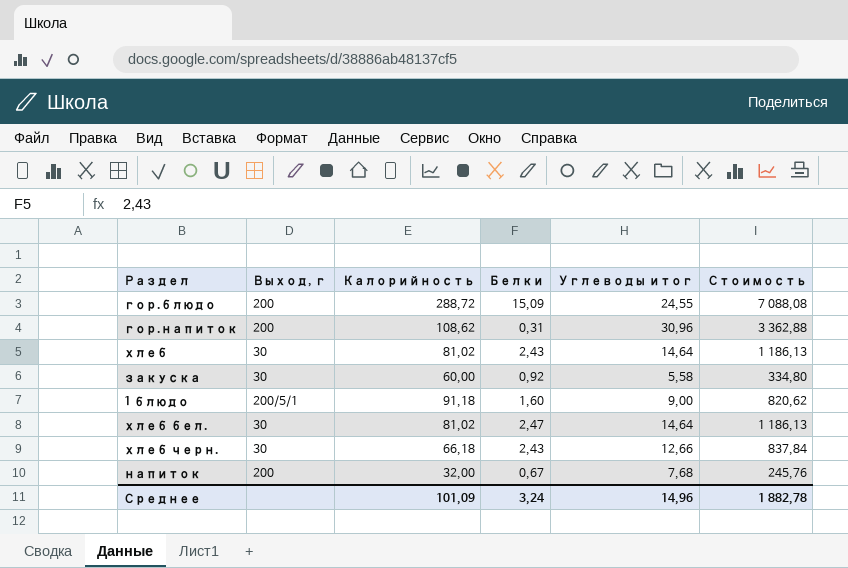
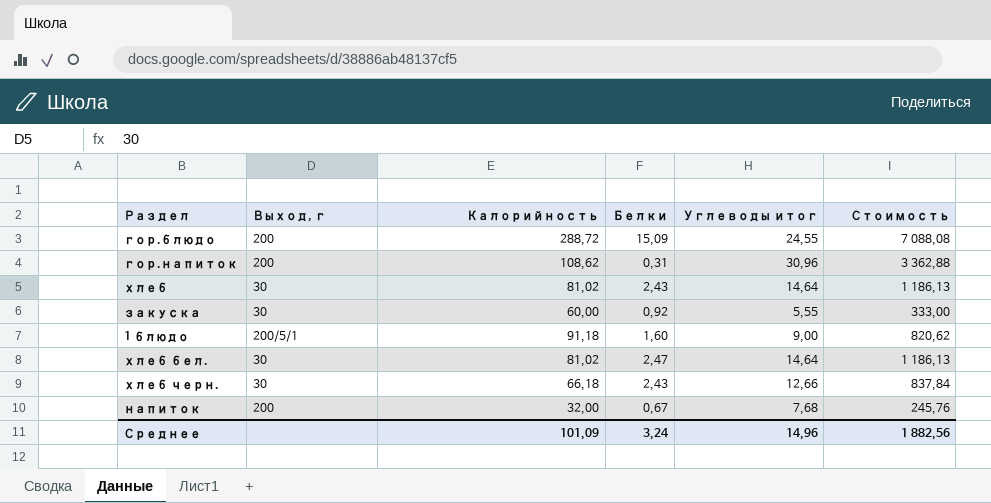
закуска | Углеводы итог: 5,58 -> 5,55
закуска | Стоимость: 334,80 -> 333,00
Среднее | Стоимость: 1 882,78 -> 1 882,56

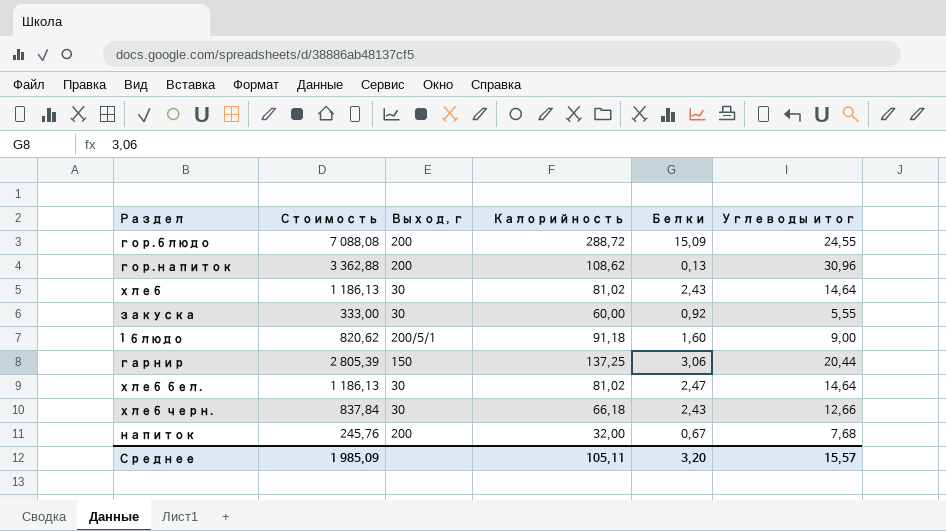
column Стоимость | position: 6 -> 2
гор.напиток | Белки: 0,31 -> 0,13
row гарнир: none -> 2 805,39 | 150 | 137,25 | 3,06 | 20,44
Среднее | Стоимость: 1 882,56 -> 1 985,09
Среднее | Калорийность: 101,09 -> 105,11
Среднее | Белки: 3,24 -> 3,20
Среднее | Углеводы итог: 14,96 -> 15,57

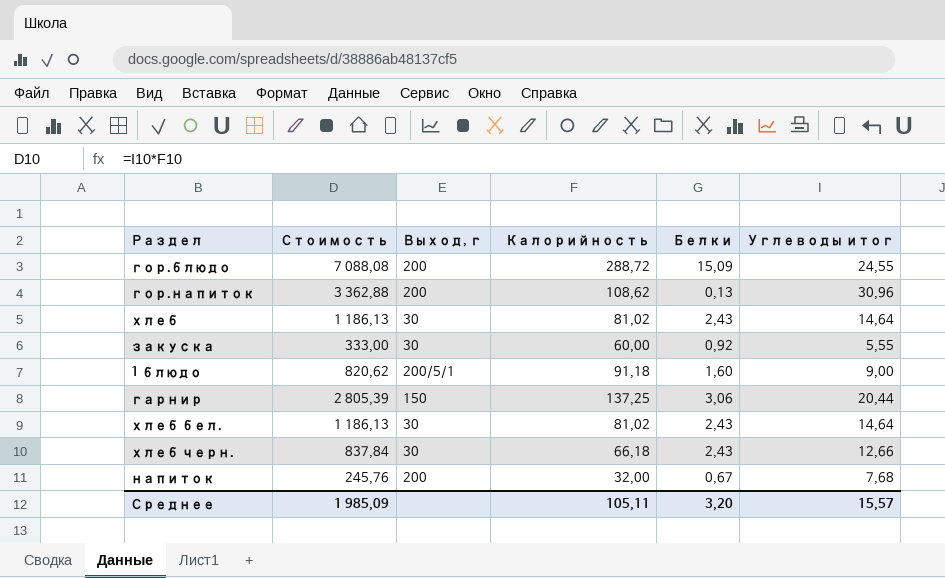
хлеб бел. | Белки: 2,47 -> 2,43

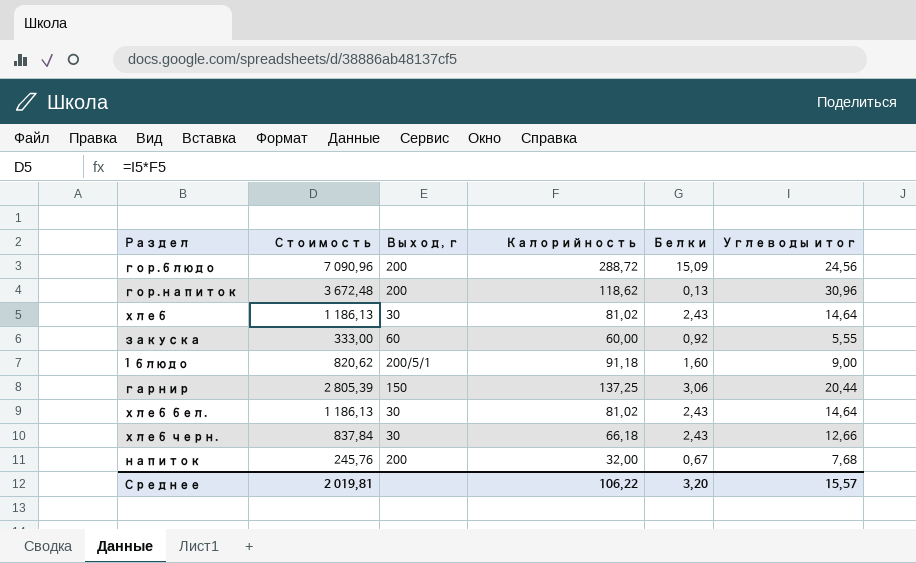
гор.блюдо | Стоимость: 7 088,08 -> 7 090,96
гор.блюдо | Углеводы итог: 24,55 -> 24,56
гор.напиток | Стоимость: 3 362,88 -> 3 672,48
гор.напиток | Калорийность: 108,62 -> 118,62
закуска | Выход, г: 30 -> 60
Среднее | Стоимость: 1 985,09 -> 2 019,81
Среднее | Калорийность: 105,11 -> 106,22

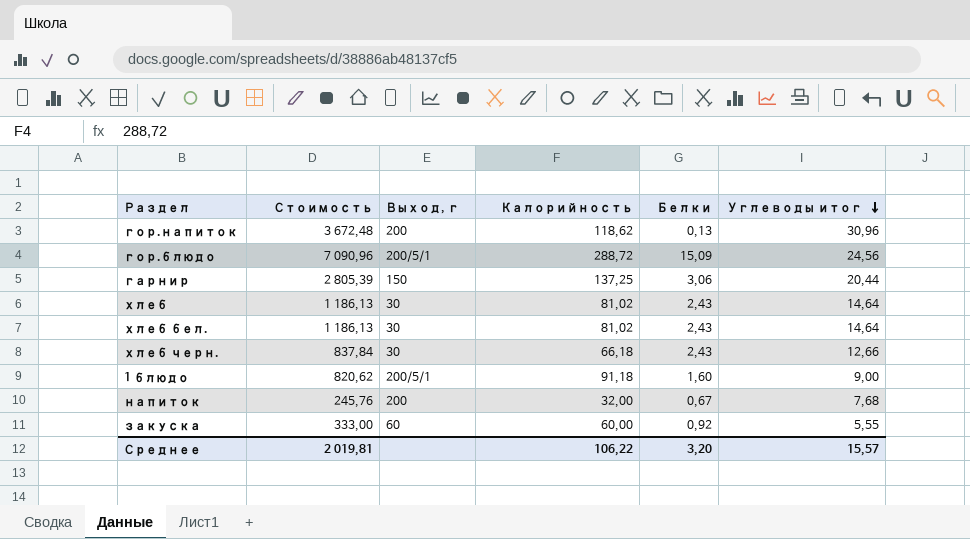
row order: none -> Углеводы итог descending
гор.блюдо | Выход, г: 200 -> 200/5/1

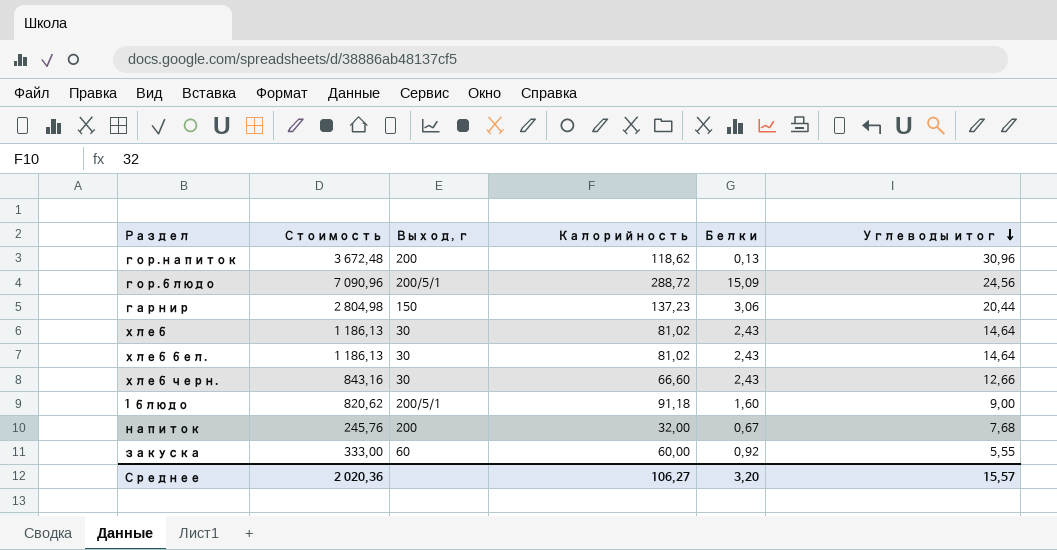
гарнир | Стоимость: 2 805,39 -> 2 804,98
гарнир | Калорийность: 137,25 -> 137,23
хлеб черн. | Стоимость: 837,84 -> 843,16
хлеб черн. | Калорийность: 66,18 -> 66,60
Среднее | Стоимость: 2 019,81 -> 2 020,36
Среднее | Калорийность: 106,22 -> 106,27

